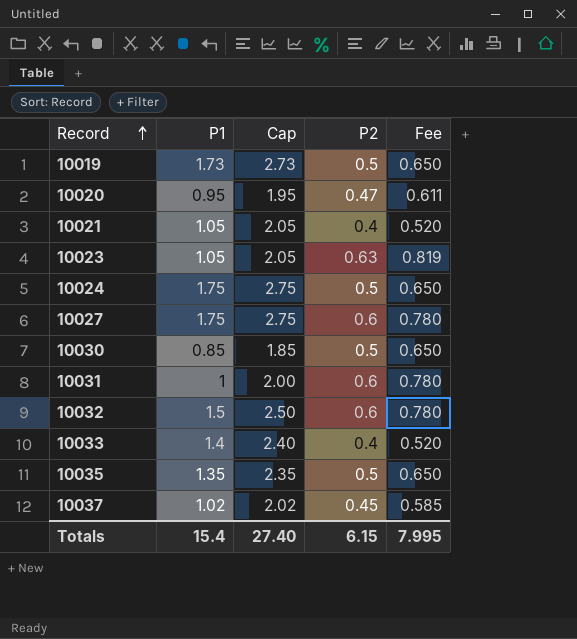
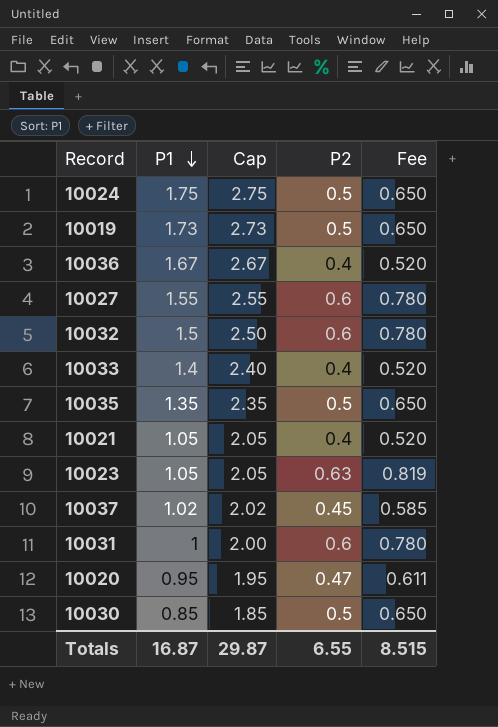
row order: Record ascending -> P1 descending
row 10036: none -> 1.67 | 2.67 | 0.4 | 0.520
10027 | P1: 1.75 -> 1.55
10027 | Cap: 2.75 -> 2.55
Totals | P1: 15.4 -> 16.87
Totals | Cap: 27.40 -> 29.87
Totals | P2: 6.15 -> 6.55
Totals | Fee: 7.995 -> 8.515

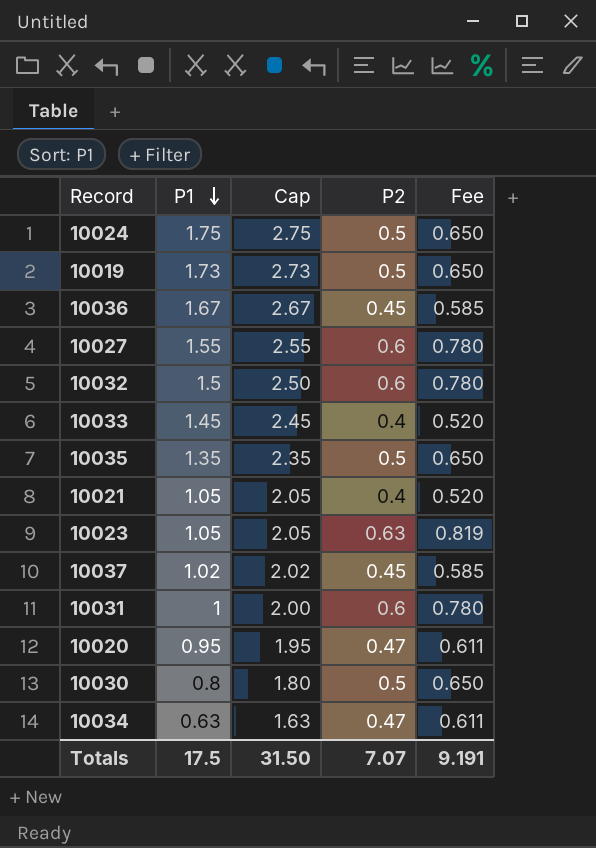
10036 | P2: 0.4 -> 0.45
10036 | Fee: 0.520 -> 0.585
10033 | P1: 1.4 -> 1.45
10033 | Cap: 2.40 -> 2.45
10030 | P1: 0.85 -> 0.8
10030 | Cap: 1.85 -> 1.80
row 10034: none -> 0.63 | 1.63 | 0.47 | 0.611
Totals | P1: 16.87 -> 17.5
Totals | Cap: 29.87 -> 31.50
Totals | P2: 6.55 -> 7.07
Totals | Fee: 8.515 -> 9.191

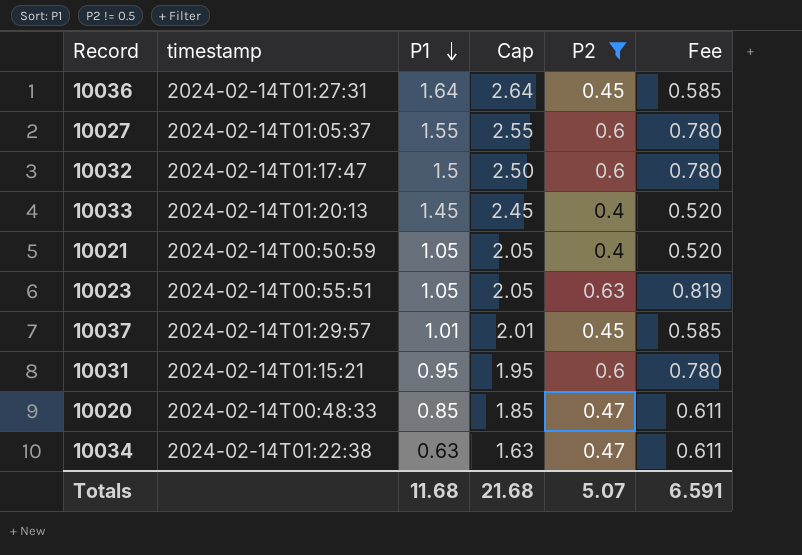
filter: none -> P2 != 0.5
column timestamp | position: none -> 2
10036 | P1: 1.67 -> 1.64
10036 | Cap: 2.67 -> 2.64
10037 | P1: 1.02 -> 1.01
10037 | Cap: 2.02 -> 2.01
10031 | P1: 1 -> 0.95
10031 | Cap: 2.00 -> 1.95
10020 | P1: 0.95 -> 0.85
10020 | Cap: 1.95 -> 1.85
Totals | P1: 17.5 -> 11.68
Totals | Cap: 31.50 -> 21.68
Totals | P2: 7.07 -> 5.07
Totals | Fee: 9.191 -> 6.591

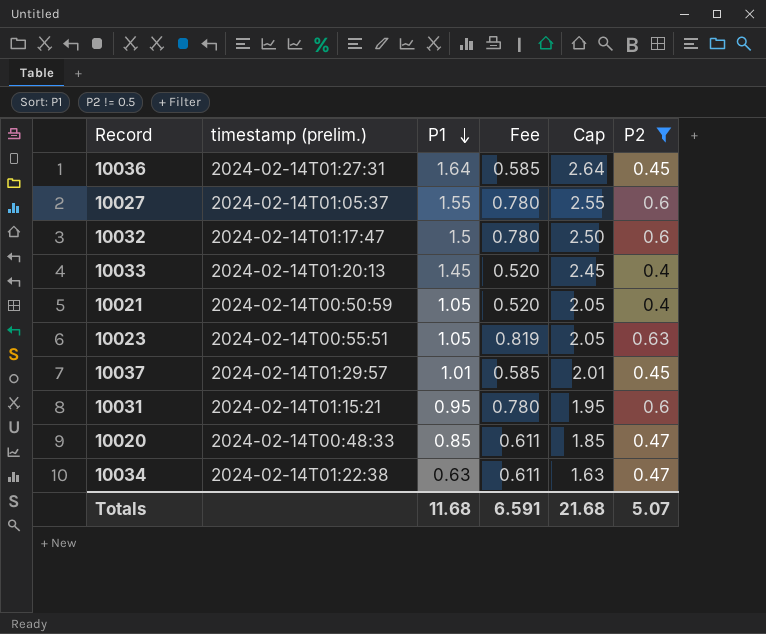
column name: timestamp -> timestamp (prelim.)
column Fee | position: 6 -> 4

